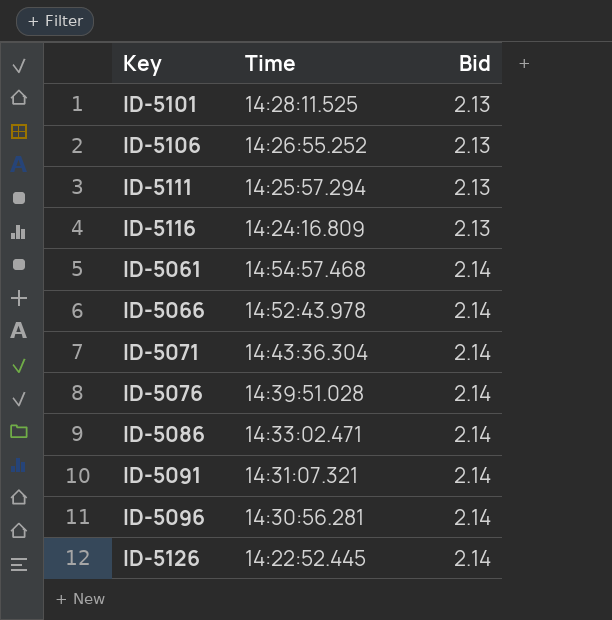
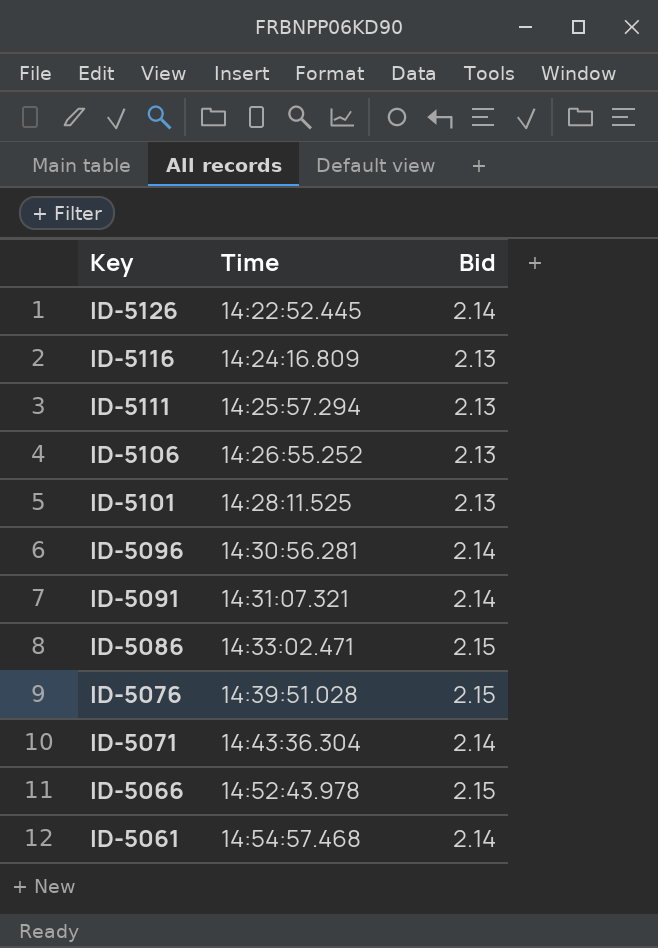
row order: Bid ascending -> Key descending
ID-5086 | Bid: 2.14 -> 2.15
ID-5076 | Bid: 2.14 -> 2.15
ID-5066 | Bid: 2.14 -> 2.15

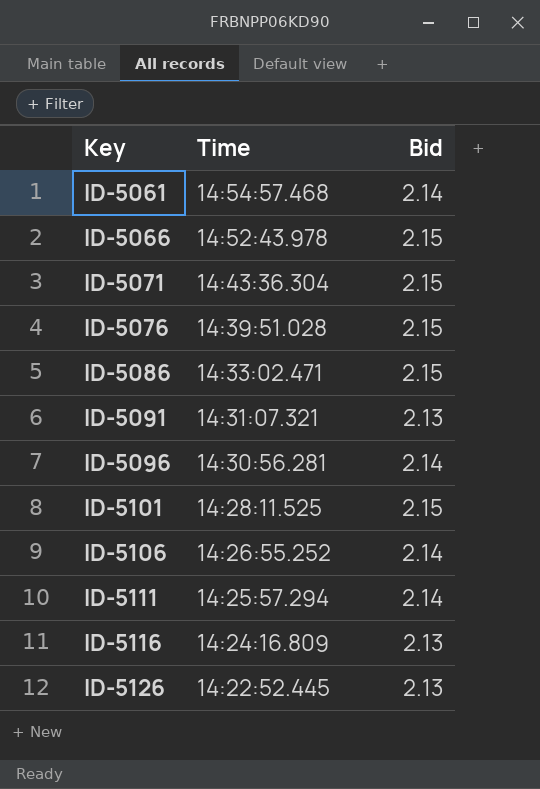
row order: Key descending -> Key ascending
ID-5071 | Bid: 2.14 -> 2.15
ID-5091 | Bid: 2.14 -> 2.13
ID-5101 | Bid: 2.13 -> 2.15
ID-5106 | Bid: 2.13 -> 2.14
ID-5111 | Bid: 2.13 -> 2.14
ID-5126 | Bid: 2.14 -> 2.13

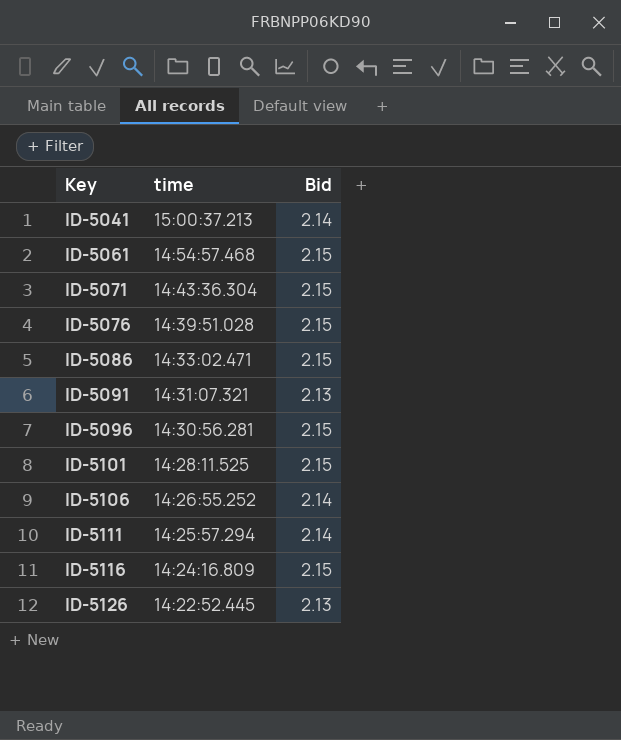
column name: Time -> time
row ID-5066: 14:52:43.978 | 2.15 -> none
row ID-5041: none -> 15:00:37.213 | 2.14
ID-5061 | Bid: 2.14 -> 2.15
ID-5096 | Bid: 2.14 -> 2.15
ID-5116 | Bid: 2.13 -> 2.15

